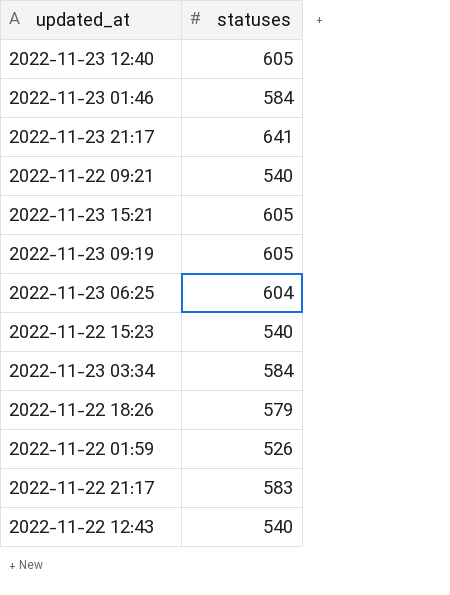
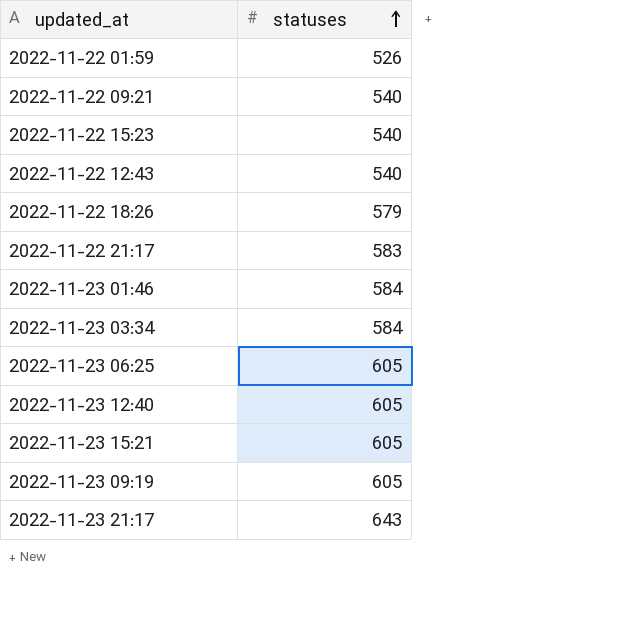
row order: none -> statuses ascending
2022-11-23 06:25 | statuses: 604 -> 605
2022-11-23 21:17 | statuses: 641 -> 643

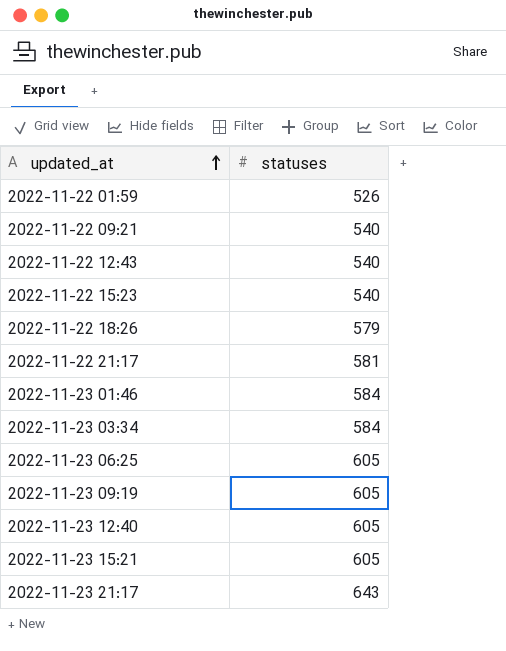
row order: statuses ascending -> updated_at ascending
2022-11-22 21:17 | statuses: 583 -> 581

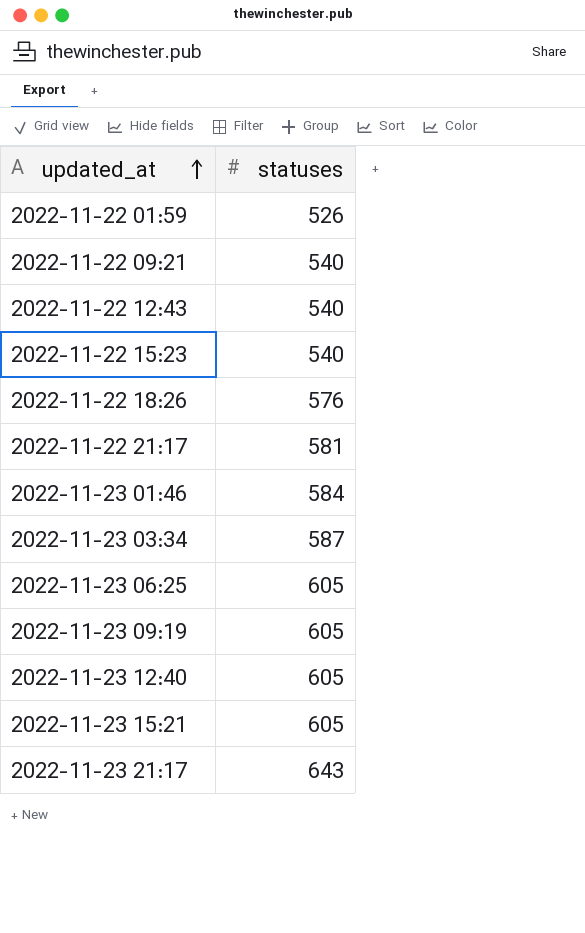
2022-11-22 18:26 | statuses: 579 -> 576
2022-11-23 03:34 | statuses: 584 -> 587

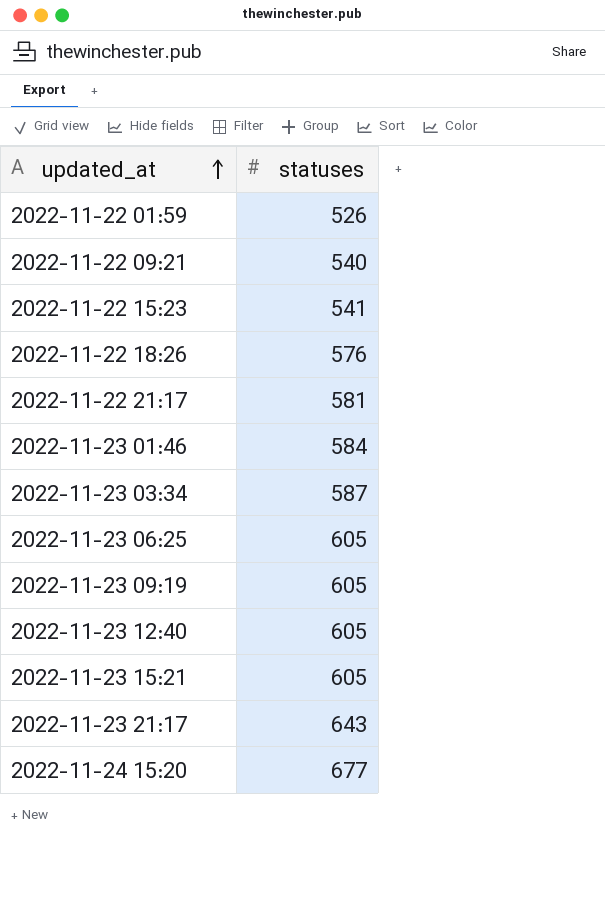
row 2022-11-22 12:43: 540 -> none
2022-11-22 15:23 | statuses: 540 -> 541
row 2022-11-24 15:20: none -> 677

